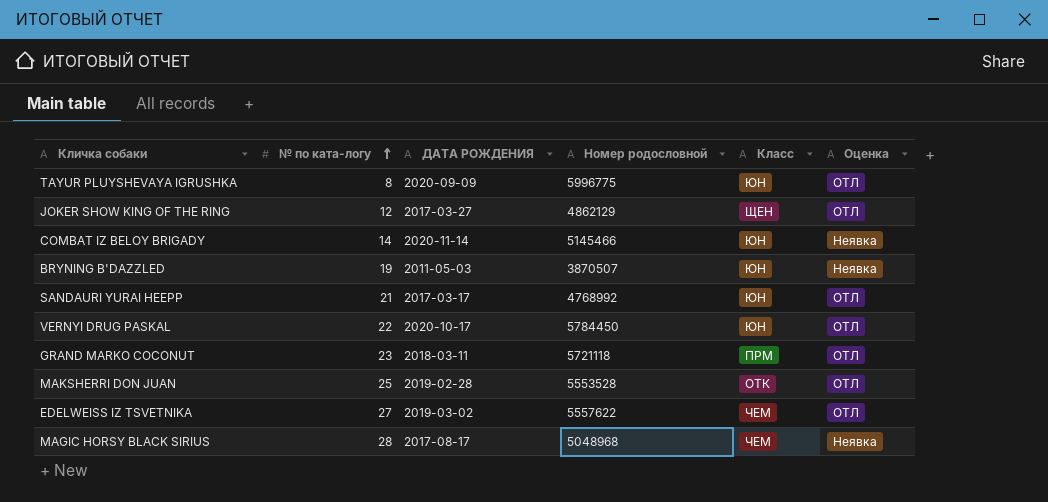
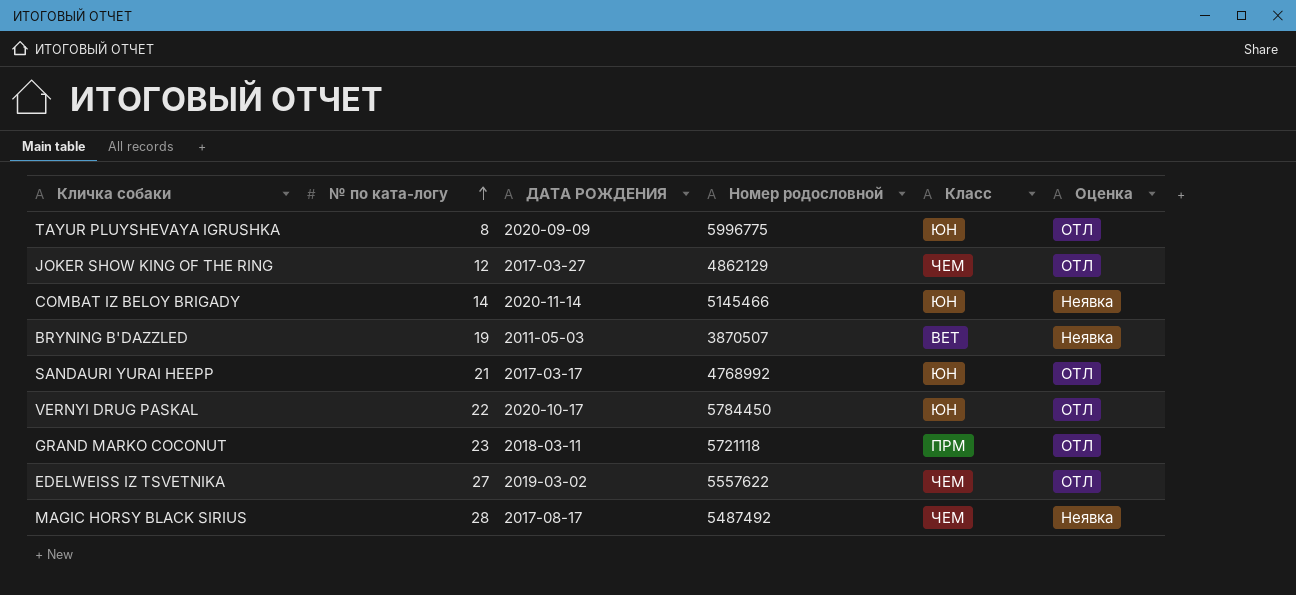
row MAKSHERRI DON JUAN: 25 | 2019-02-28 | 5553528 | ОТК | ОТЛ -> none
JOKER SHOW KING OF THE RING | Класс: ЩЕН -> ЧЕМ
BRYNING B'DAZZLED | Класс: ЮН -> ВЕТ
MAGIC HORSY BLACK SIRIUS | Номер родословной: 5048968 -> 5487492

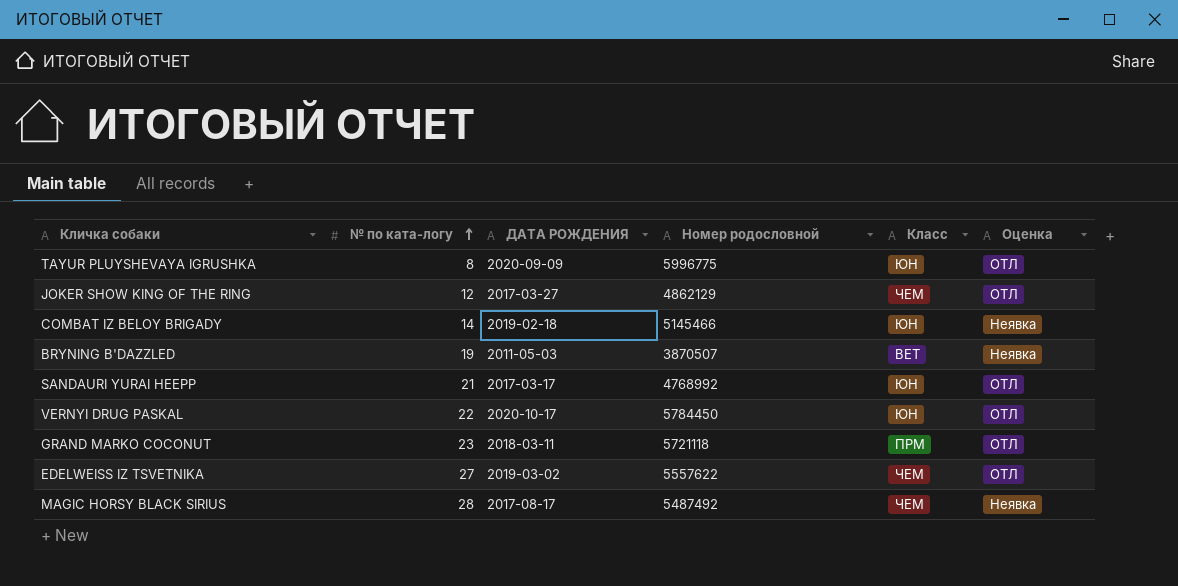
COMBAT IZ BELOY BRIGADY | ДАТА РОЖДЕНИЯ: 2020-11-14 -> 2019-02-18

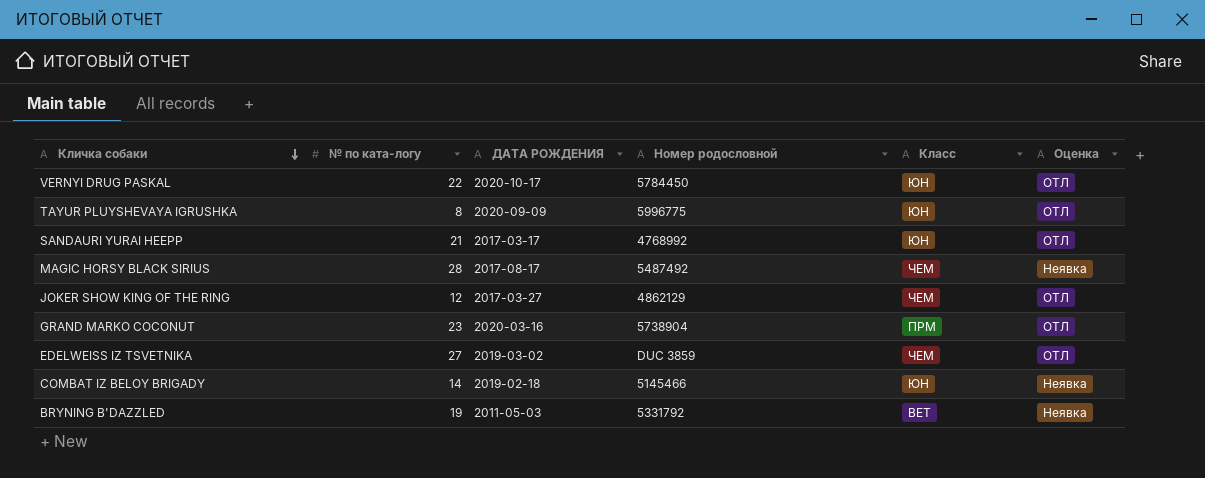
row order: № по ката-логу ascending -> Кличка собаки descending
GRAND MARKO COCONUT | ДАТА РОЖДЕНИЯ: 2018-03-11 -> 2020-03-16
GRAND MARKO COCONUT | Номер родословной: 5721118 -> 5738904
EDELWEISS IZ TSVETNIKA | Номер родословной: 5557622 -> DUC 3859
BRYNING B'DAZZLED | Номер родословной: 3870507 -> 5331792

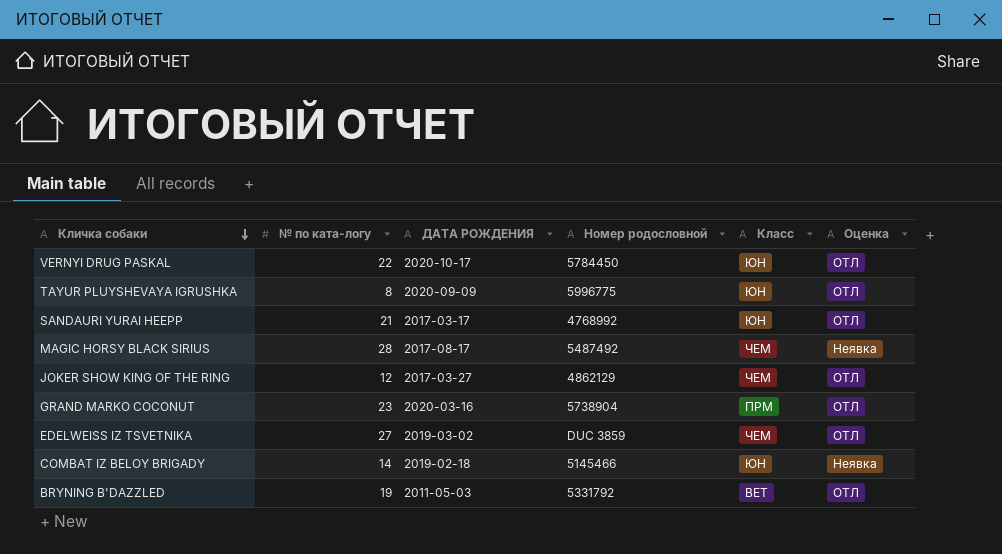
BRYNING B'DAZZLED | Оценка: Неявка -> ОТЛ

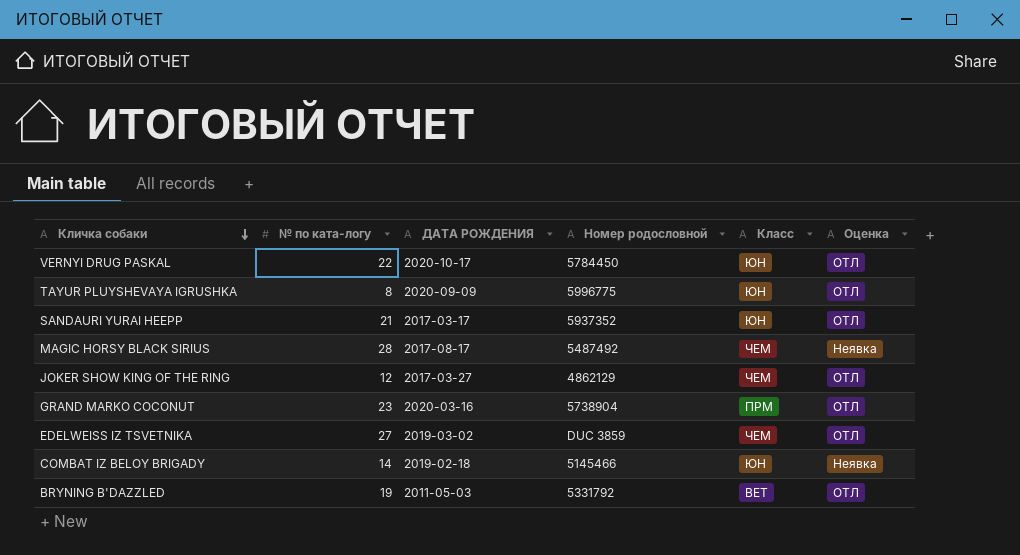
SANDAURI YURAI HEEPP | Номер родословной: 4768992 -> 5937352

